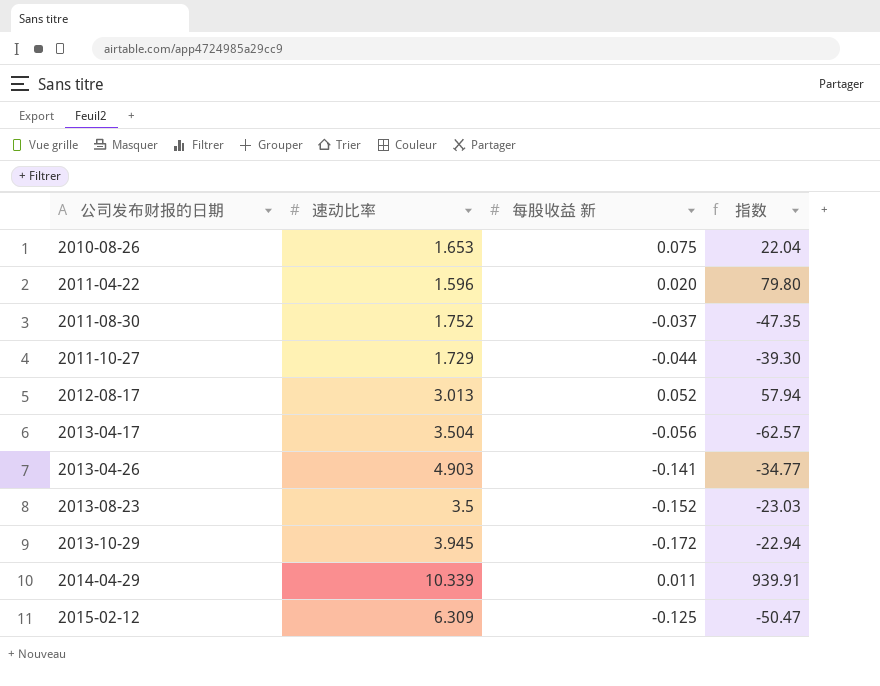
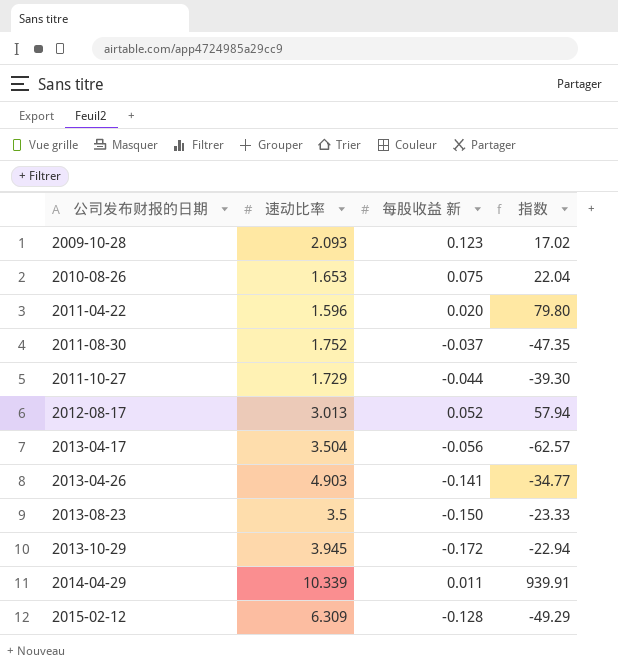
row 2009-10-28: none -> 2.093 | 0.123 | 17.02
2013-08-23 | 每股收益 新: -0.152 -> -0.150
2013-08-23 | 指数: -23.03 -> -23.33
2015-02-12 | 每股收益 新: -0.125 -> -0.128
2015-02-12 | 指数: -50.47 -> -49.29

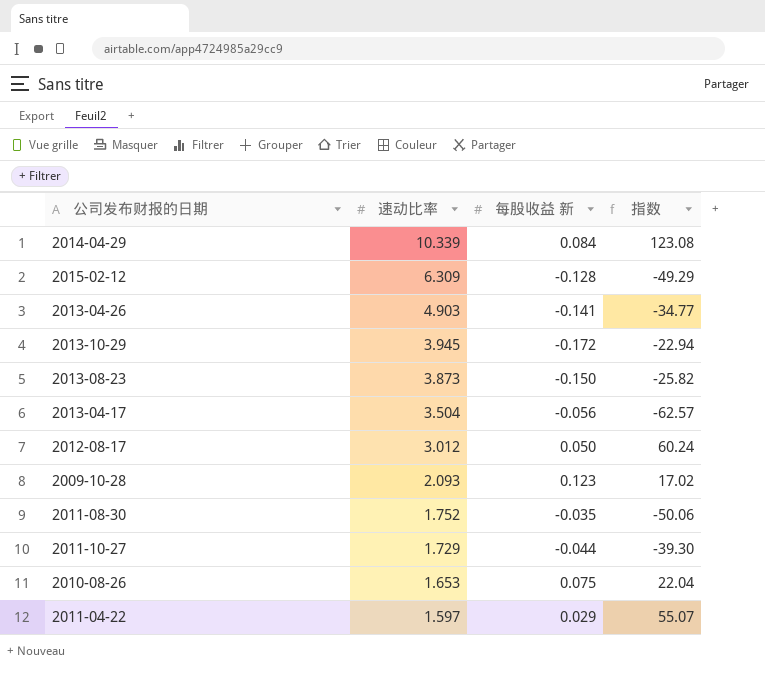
row order: 公司发布财报的日期 ascending -> 速动比率 descending
2014-04-29 | 每股收益 新: 0.011 -> 0.084
2014-04-29 | 指数: 939.91 -> 123.08
2013-08-23 | 速动比率: 3.5 -> 3.873
2013-08-23 | 指数: -23.33 -> -25.82
2012-08-17 | 速动比率: 3.013 -> 3.012
2012-08-17 | 每股收益 新: 0.052 -> 0.050
2012-08-17 | 指数: 57.94 -> 60.24
2011-08-30 | 每股收益 新: -0.037 -> -0.035
2011-08-30 | 指数: -47.35 -> -50.06
2011-04-22 | 速动比率: 1.596 -> 1.597
2011-04-22 | 每股收益 新: 0.020 -> 0.029
2011-04-22 | 指数: 79.80 -> 55.07

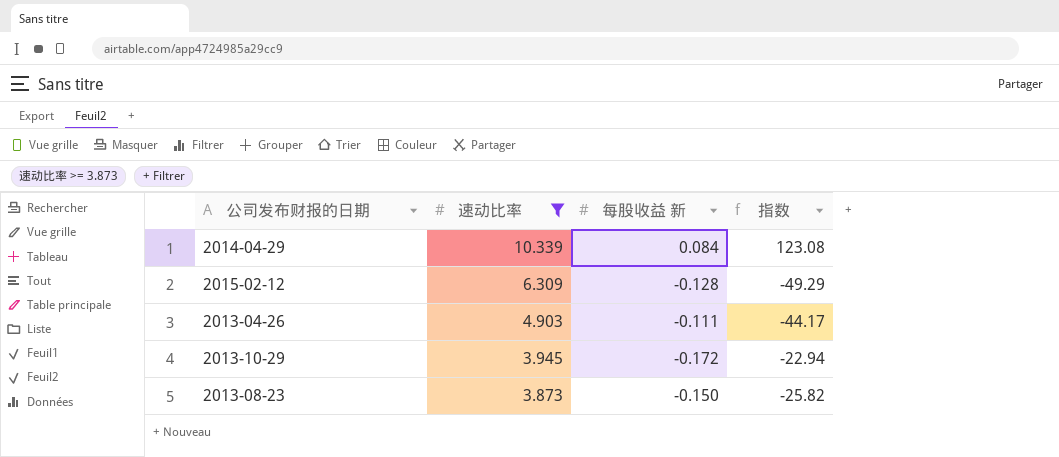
filter: none -> 速动比率 >= 3.873
2013-04-26 | 每股收益 新: -0.141 -> -0.111
2013-04-26 | 指数: -34.77 -> -44.17

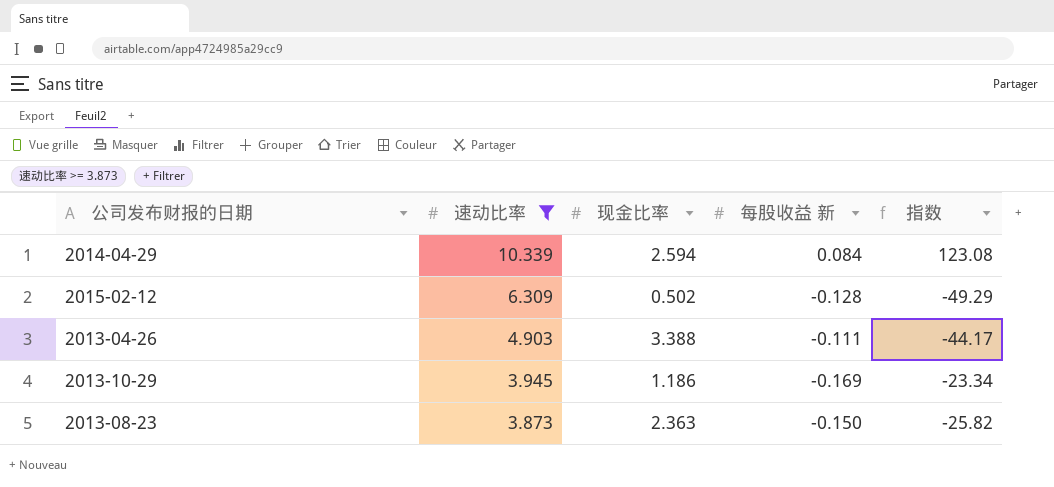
column 现金比率 | position: none -> 3
2013-10-29 | 每股收益 新: -0.172 -> -0.169
2013-10-29 | 指数: -22.94 -> -23.34

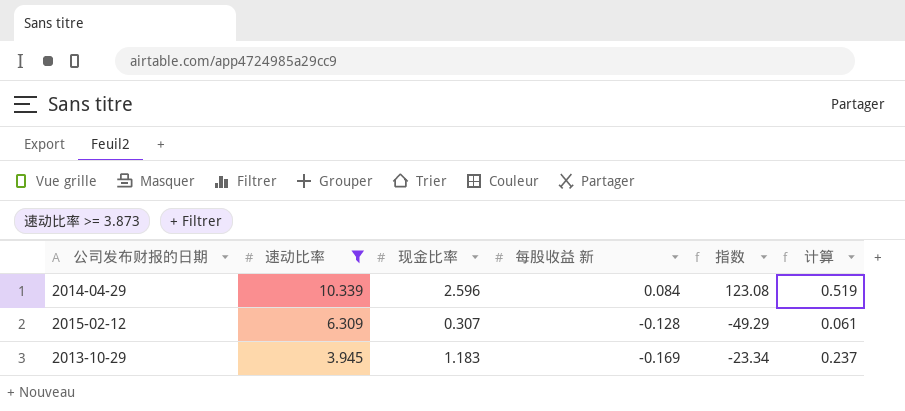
column 计算 | formula: none -> [现金比率] * 0.2
row 2013-04-26: 4.903 | 3.388 | -0.111 | -44.17 -> none
row 2013-08-23: 3.873 | 2.363 | -0.150 | -25.82 -> none
2014-04-29 | 现金比率: 2.594 -> 2.596
2015-02-12 | 现金比率: 0.502 -> 0.307
2013-10-29 | 现金比率: 1.186 -> 1.183

